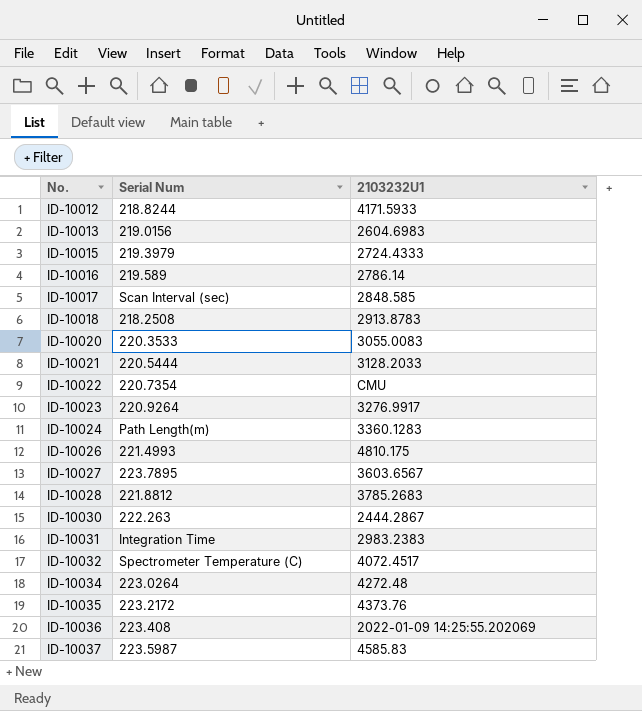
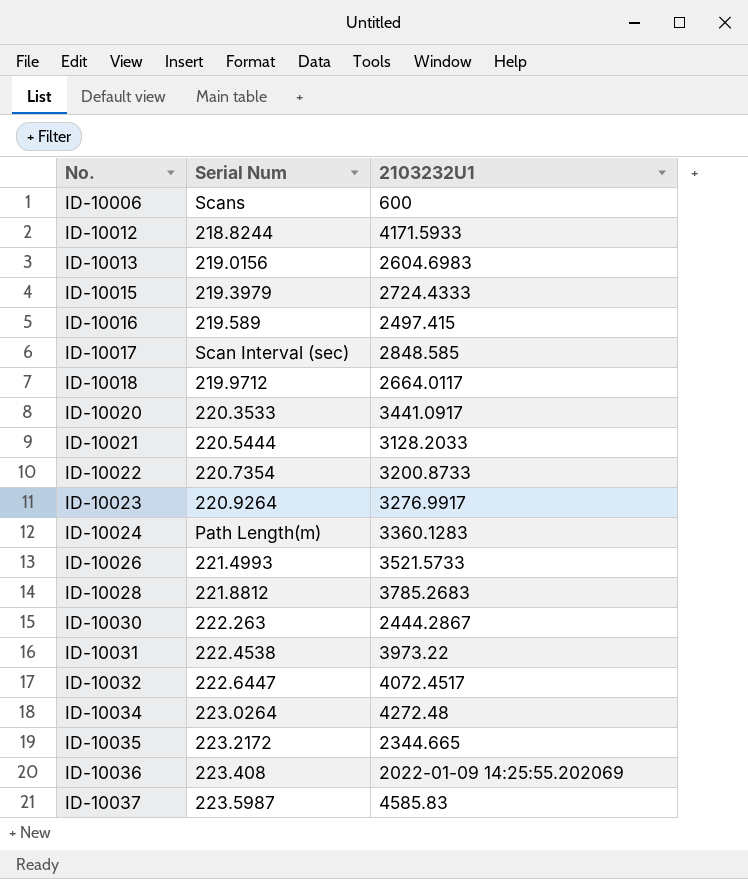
row ID-10027: 223.7895 | 3603.6567 -> none
row ID-10006: none -> Scans | 600
ID-10016 | 2103232U1: 2786.14 -> 2497.415
ID-10018 | Serial Num: 218.2508 -> 219.9712
ID-10018 | 2103232U1: 2913.8783 -> 2664.0117
ID-10020 | 2103232U1: 3055.0083 -> 3441.0917
ID-10022 | 2103232U1: CMU -> 3200.8733
ID-10026 | 2103232U1: 4810.175 -> 3521.5733
ID-10031 | Serial Num: Integration Time -> 222.4538
ID-10031 | 2103232U1: 2983.2383 -> 3973.22
ID-10032 | Serial Num: Spectrometer Temperature (C) -> 222.6447
ID-10035 | 2103232U1: 4373.76 -> 2344.665

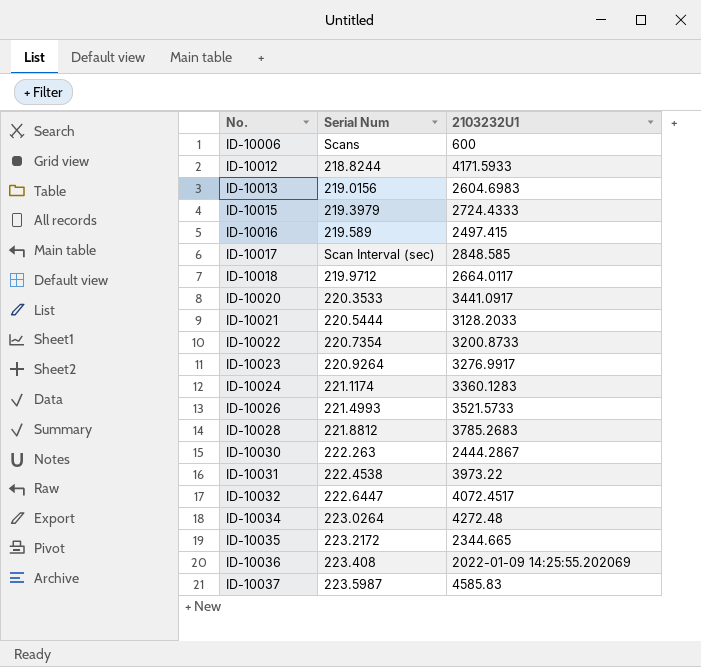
ID-10024 | Serial Num: Path Length(m) -> 221.1174

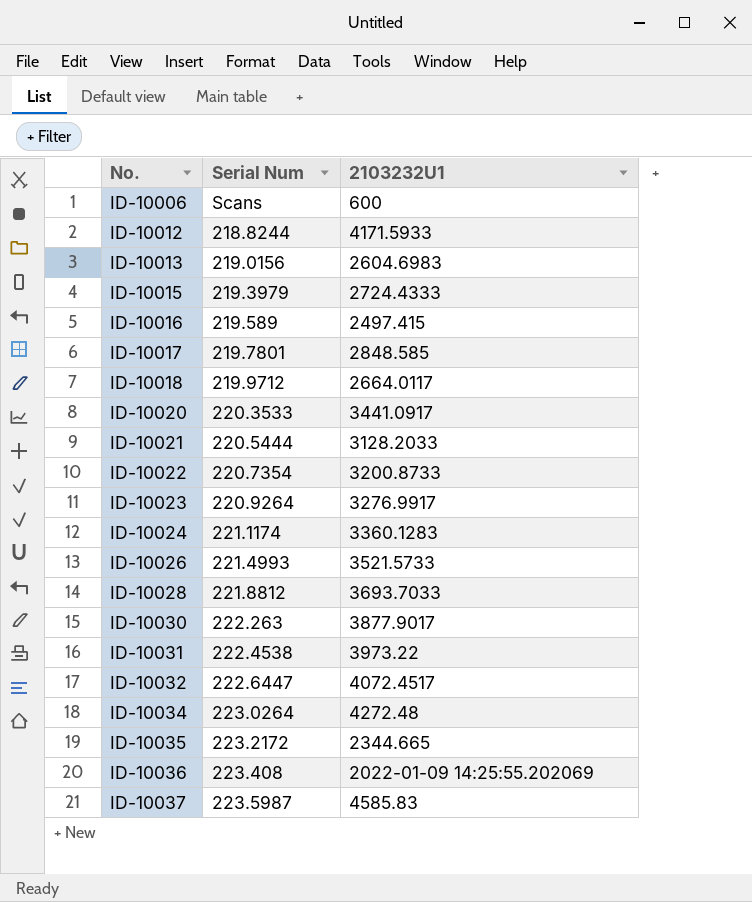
ID-10017 | Serial Num: Scan Interval (sec) -> 219.7801
ID-10028 | 2103232U1: 3785.2683 -> 3693.7033
ID-10030 | 2103232U1: 2444.2867 -> 3877.9017

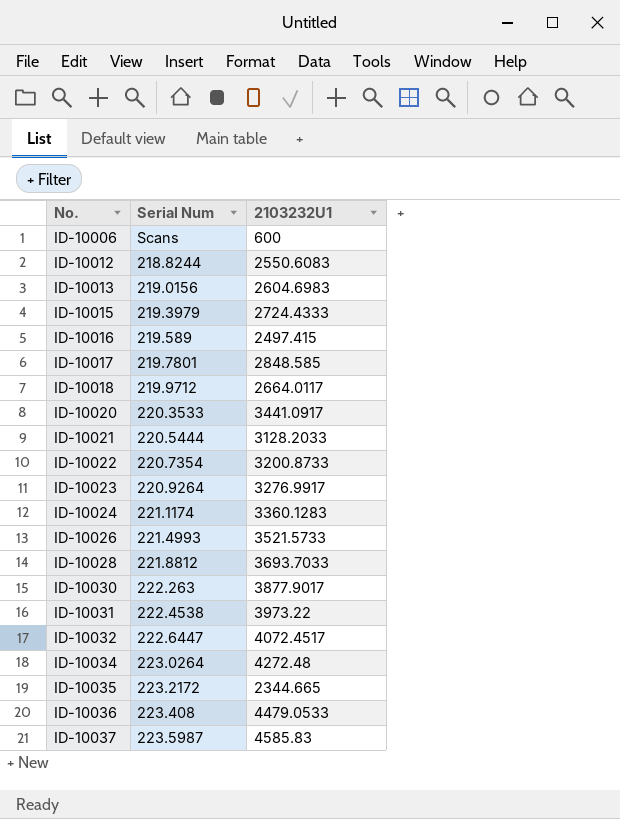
ID-10012 | 2103232U1: 4171.5933 -> 2550.6083
ID-10036 | 2103232U1: 2022-01-09 14:25:55.202069 -> 4479.0533

